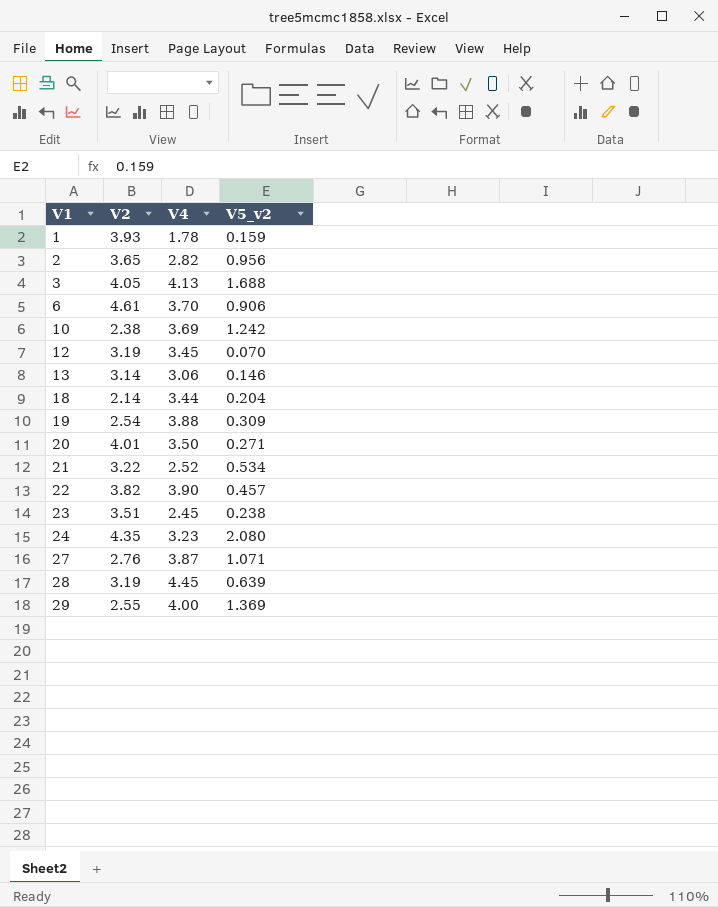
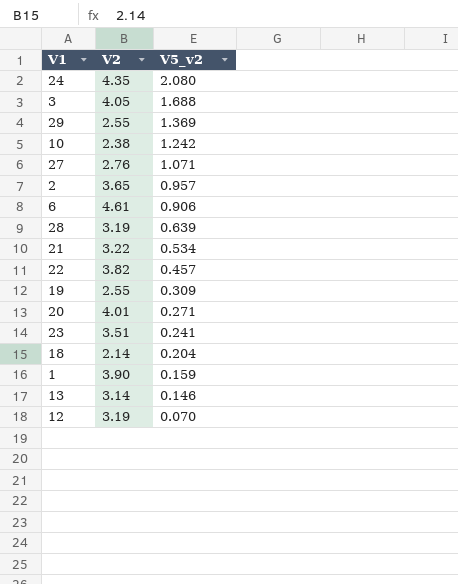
row order: V1 ascending -> V5_v2 descending
column V4 | position: 3 -> none
2 | V5_v2: 0.956 -> 0.957
19 | V2: 2.54 -> 2.55
23 | V5_v2: 0.238 -> 0.241
1 | V2: 3.93 -> 3.90

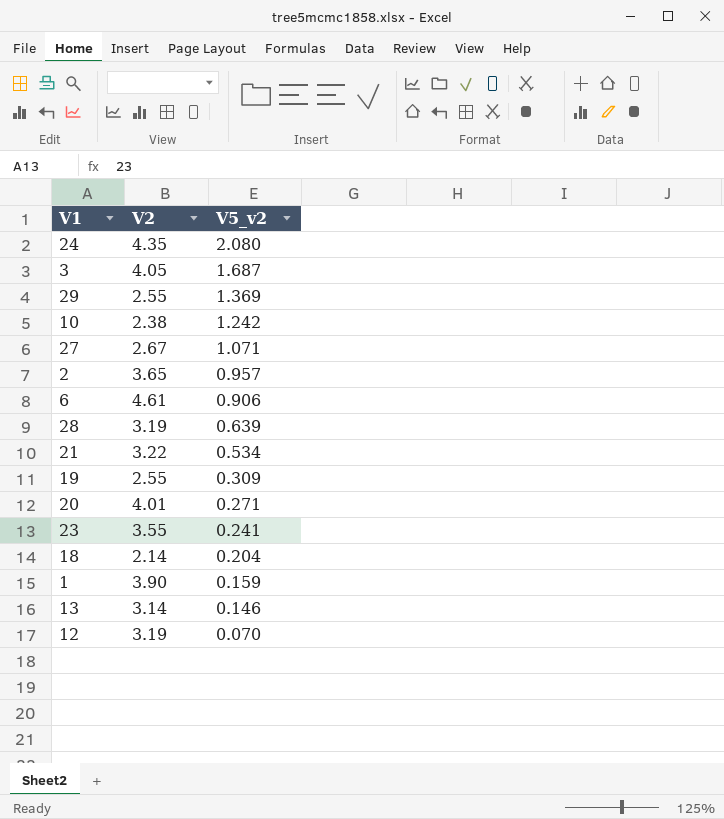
row 22: 3.82 | 0.457 -> none
3 | V5_v2: 1.688 -> 1.687
27 | V2: 2.76 -> 2.67
23 | V2: 3.51 -> 3.55

